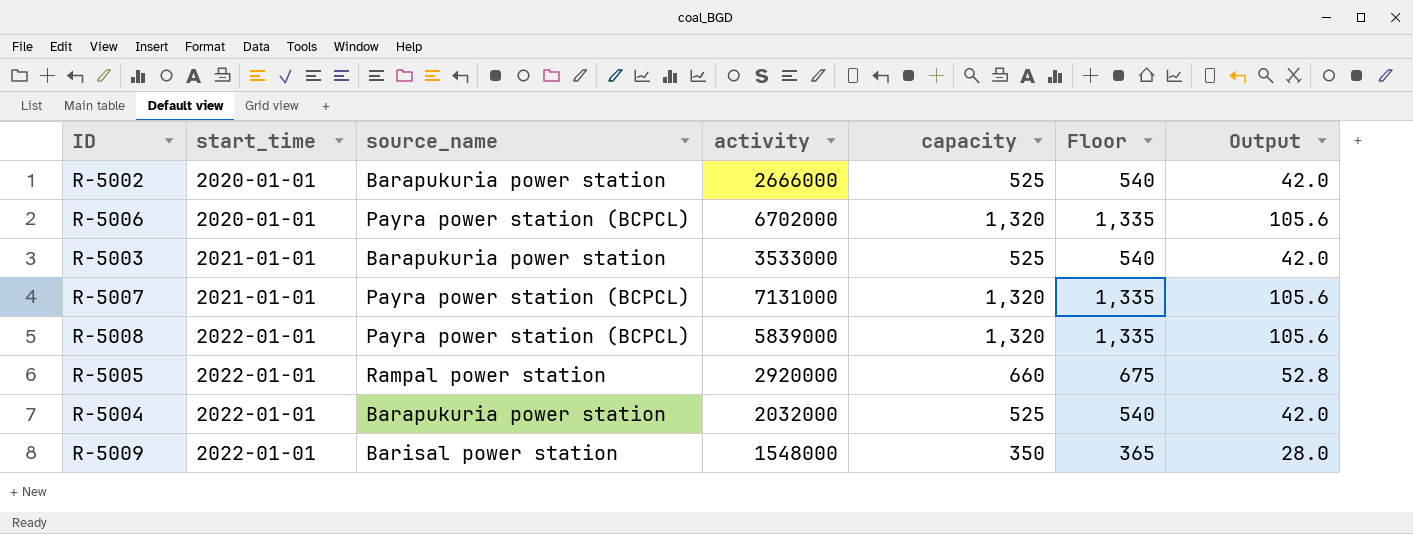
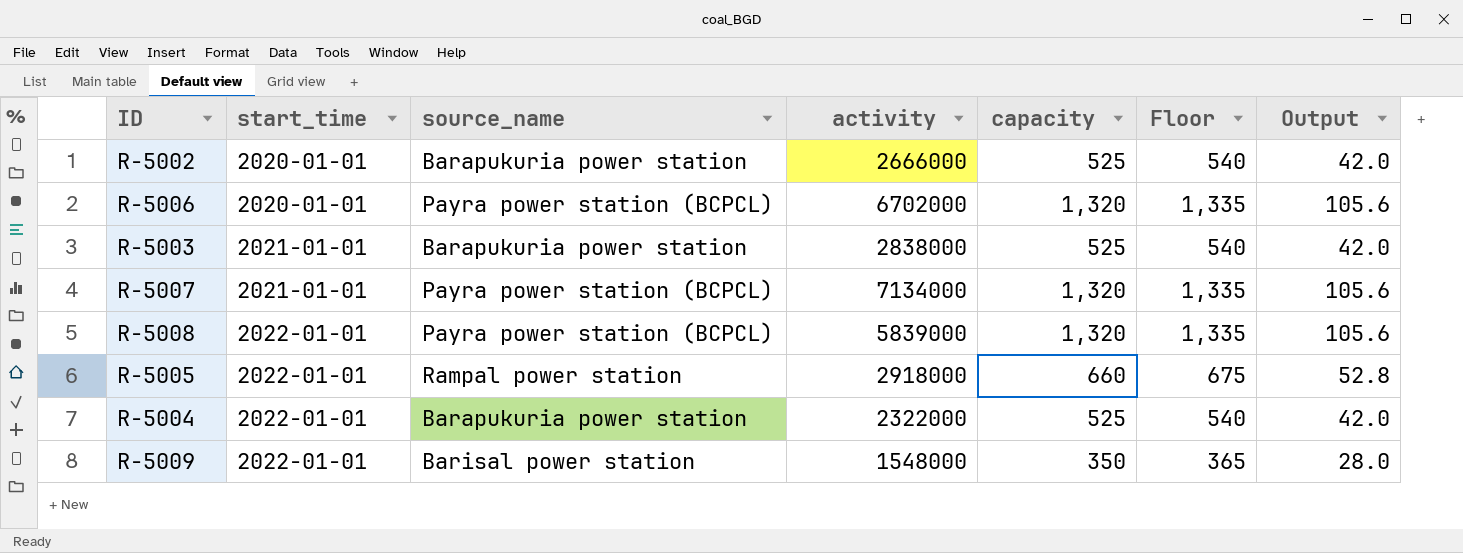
R-5003 | activity: 3533000 -> 2838000
R-5007 | activity: 7131000 -> 7134000
R-5005 | activity: 2920000 -> 2918000
R-5004 | activity: 2032000 -> 2322000

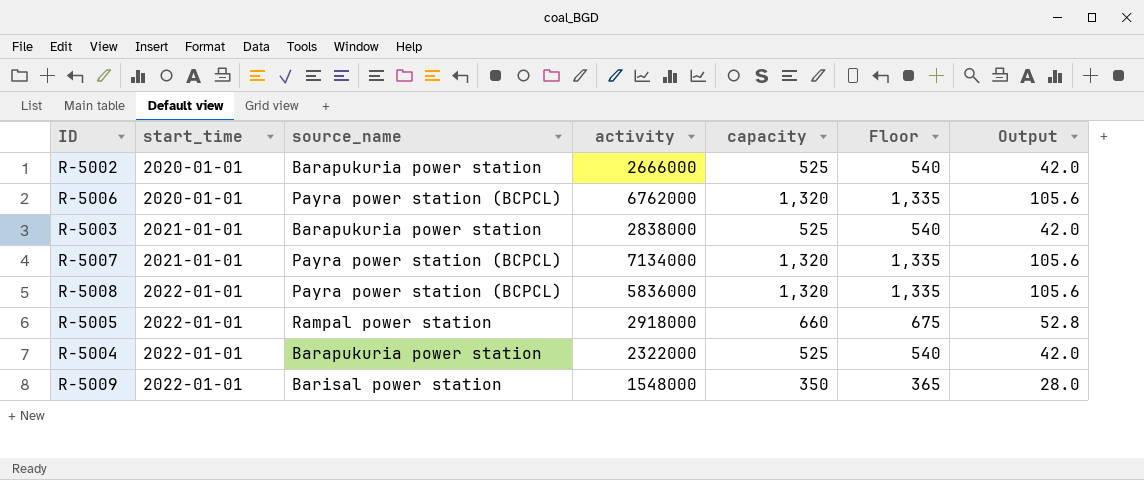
R-5006 | activity: 6702000 -> 6762000
R-5008 | activity: 5839000 -> 5836000

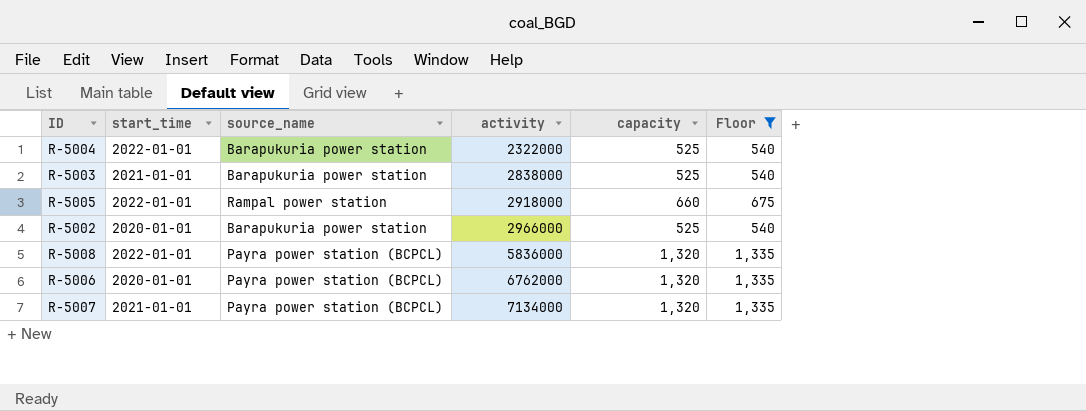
filter: none -> Floor != 365
row order: start_time ascending -> activity ascending
column Output | formula: [capacity] * 0.08 -> none
R-5002 | activity: 2666000 -> 2966000

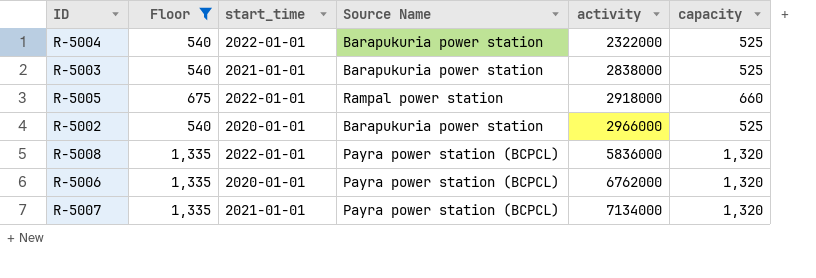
column Floor | position: 6 -> 2
column name: source_name -> Source Name

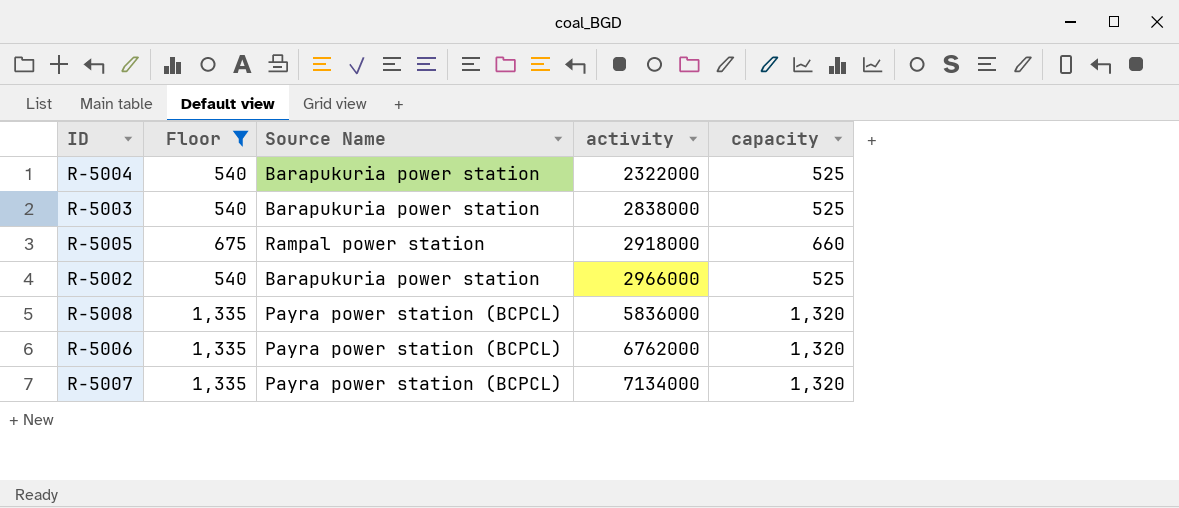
column start_time | position: 3 -> none

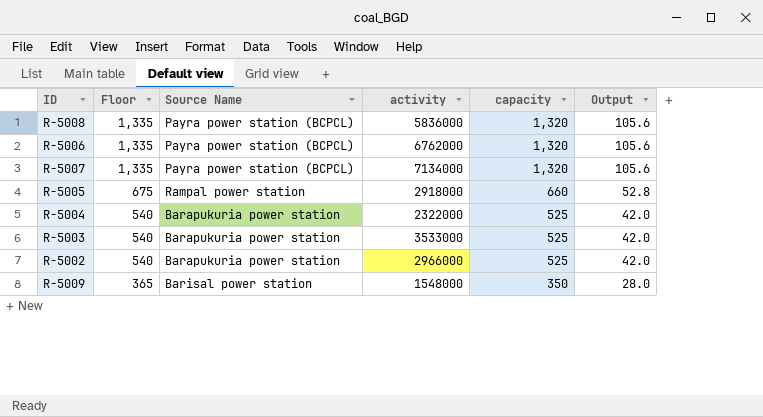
filter: Floor != 365 -> none
row order: activity ascending -> Floor descending
column Output | formula: none -> [capacity] * 0.08
R-5003 | activity: 2838000 -> 3533000

